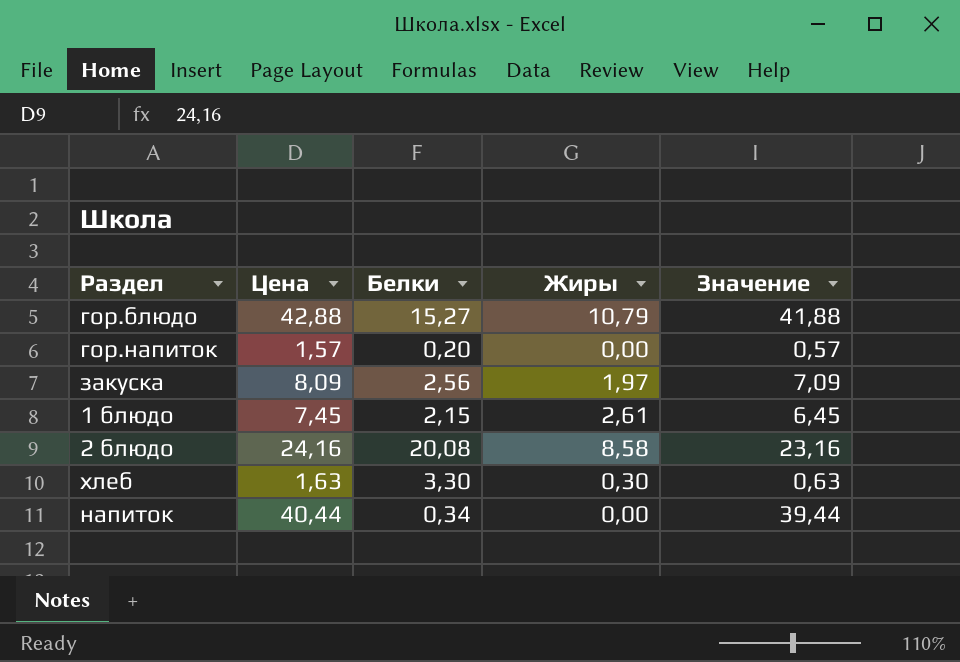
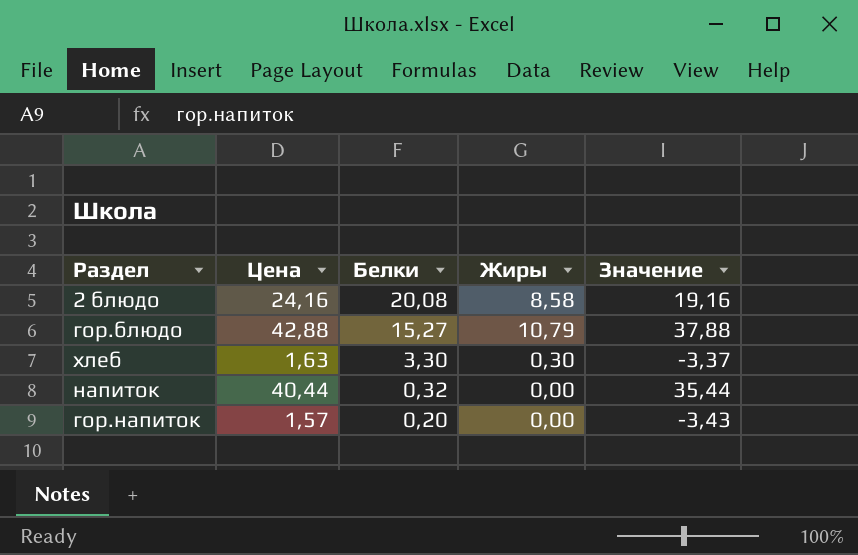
row order: none -> Белки descending
column Значение | formula: [Цена] - 1 -> [Цена] - 5
row закуска: 8,09 | 2,56 | 1,97 | 7,09 -> none
row 1 блюдо: 7,45 | 2,15 | 2,61 | 6,45 -> none
напиток | Белки: 0,34 -> 0,32

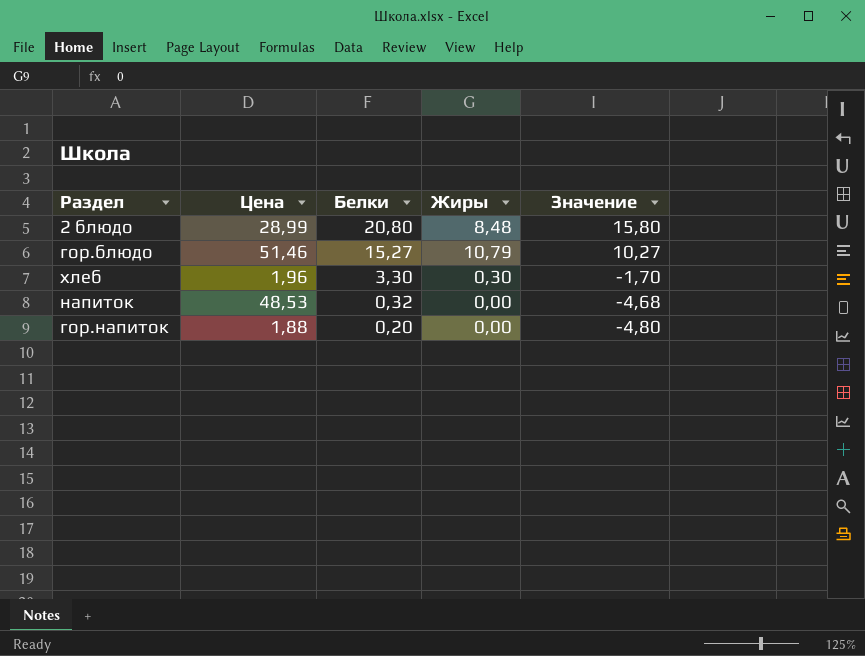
column Значение | formula: [Цена] - 5 -> [Белки] - 5
2 блюдо | Цена: 24,16 -> 28,99
2 блюдо | Белки: 20,08 -> 20,80
2 блюдо | Жиры: 8,58 -> 8,48
гор.блюдо | Цена: 42,88 -> 51,46
хлеб | Цена: 1,63 -> 1,96
напиток | Цена: 40,44 -> 48,53
гор.напиток | Цена: 1,57 -> 1,88

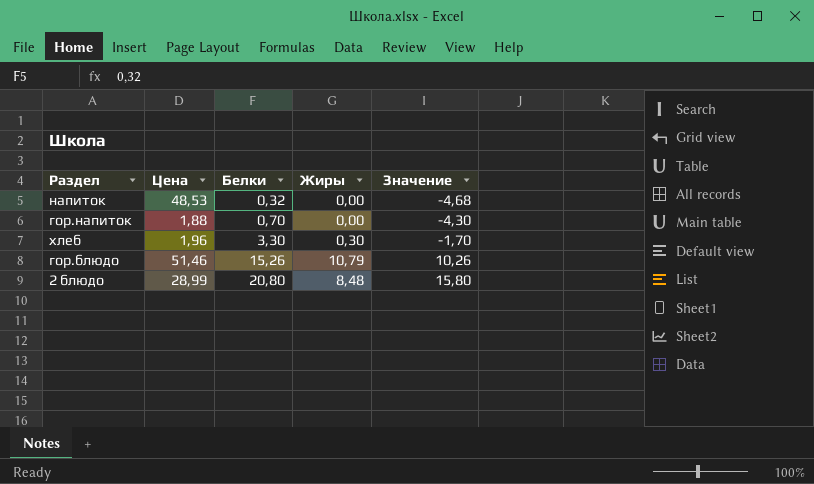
row order: Белки descending -> Белки ascending
гор.напиток | Белки: 0,20 -> 0,70
гор.напиток | Значение: -4,80 -> -4,30
гор.блюдо | Белки: 15,27 -> 15,26
гор.блюдо | Значение: 10,27 -> 10,26

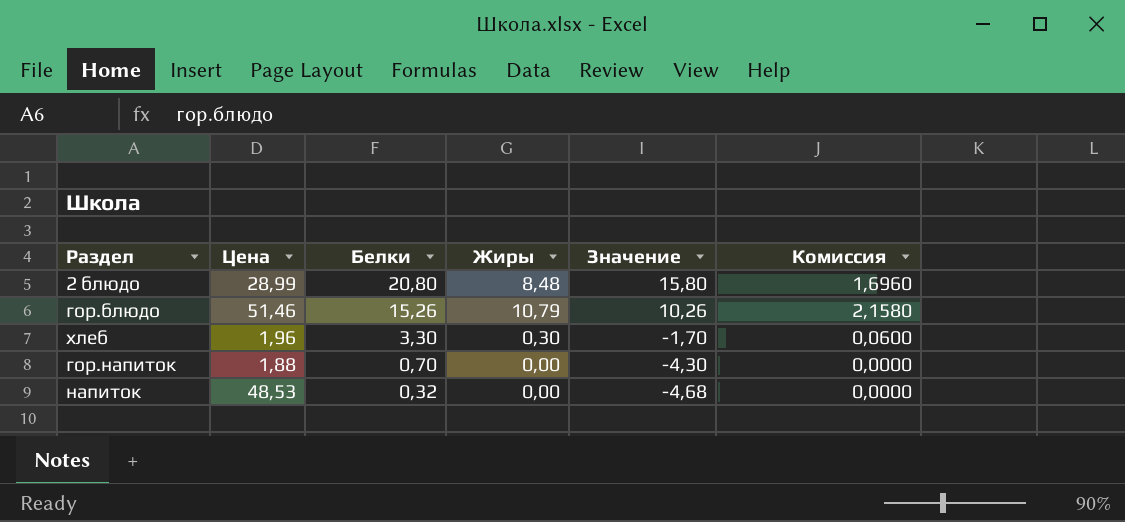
row order: Белки ascending -> Белки descending
column Комиссия | formula: none -> [Жиры] * 0,2

